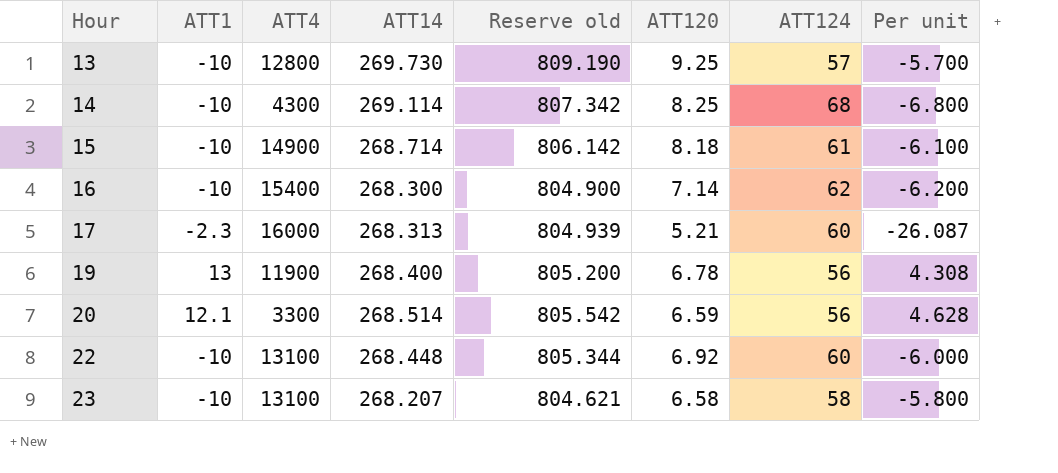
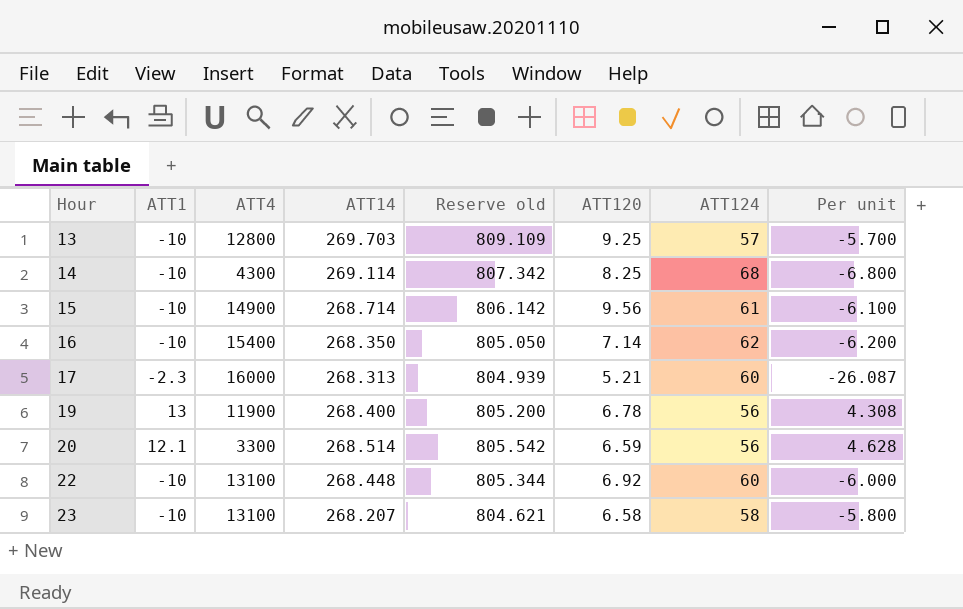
13 | ATT14: 269.730 -> 269.703
13 | Reserve old: 809.190 -> 809.109
15 | ATT120: 8.18 -> 9.56
16 | ATT14: 268.300 -> 268.350
16 | Reserve old: 804.900 -> 805.050

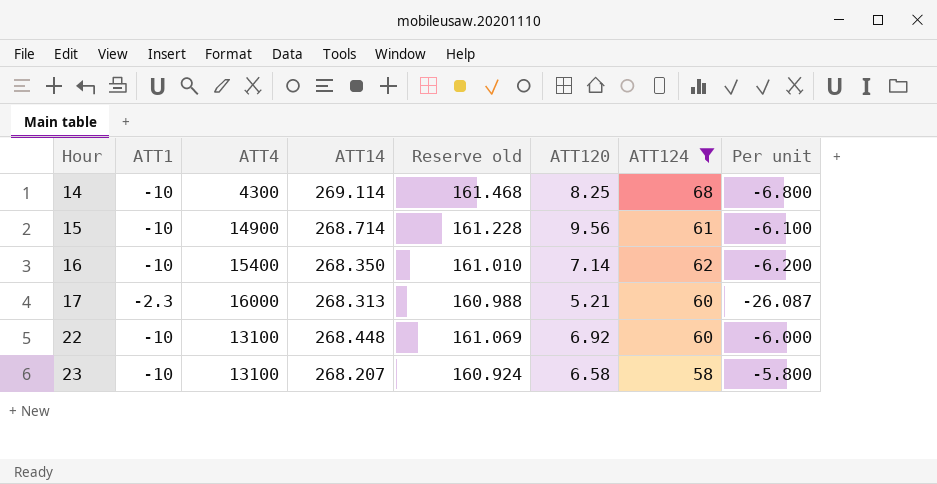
filter: none -> ATT124 >= 58
column Reserve old | formula: [ATT14] * 3 -> [ATT14] * 0.6

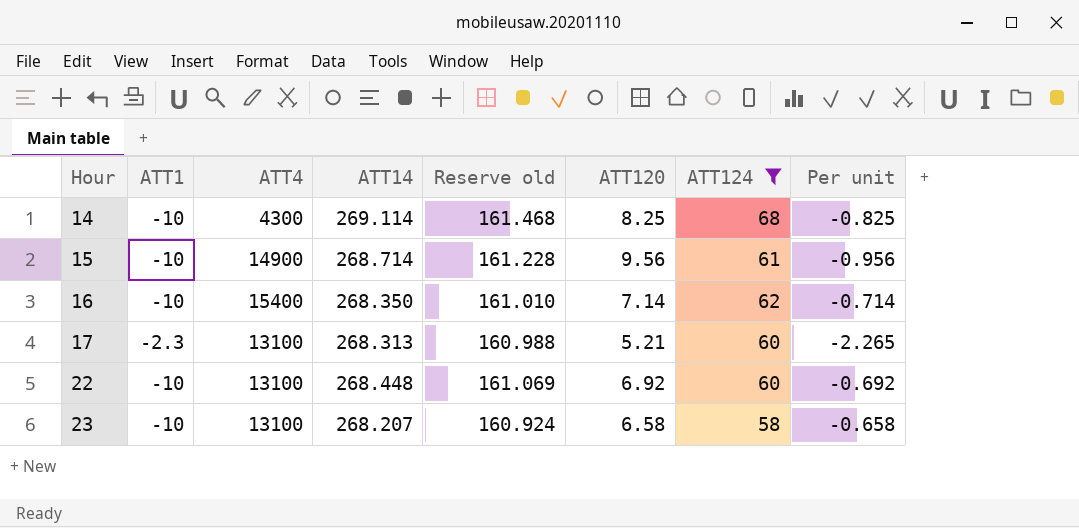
column Per unit | formula: [ATT124] / [ATT1] -> [ATT120] / [ATT1]
17 | ATT4: 16000 -> 13100

